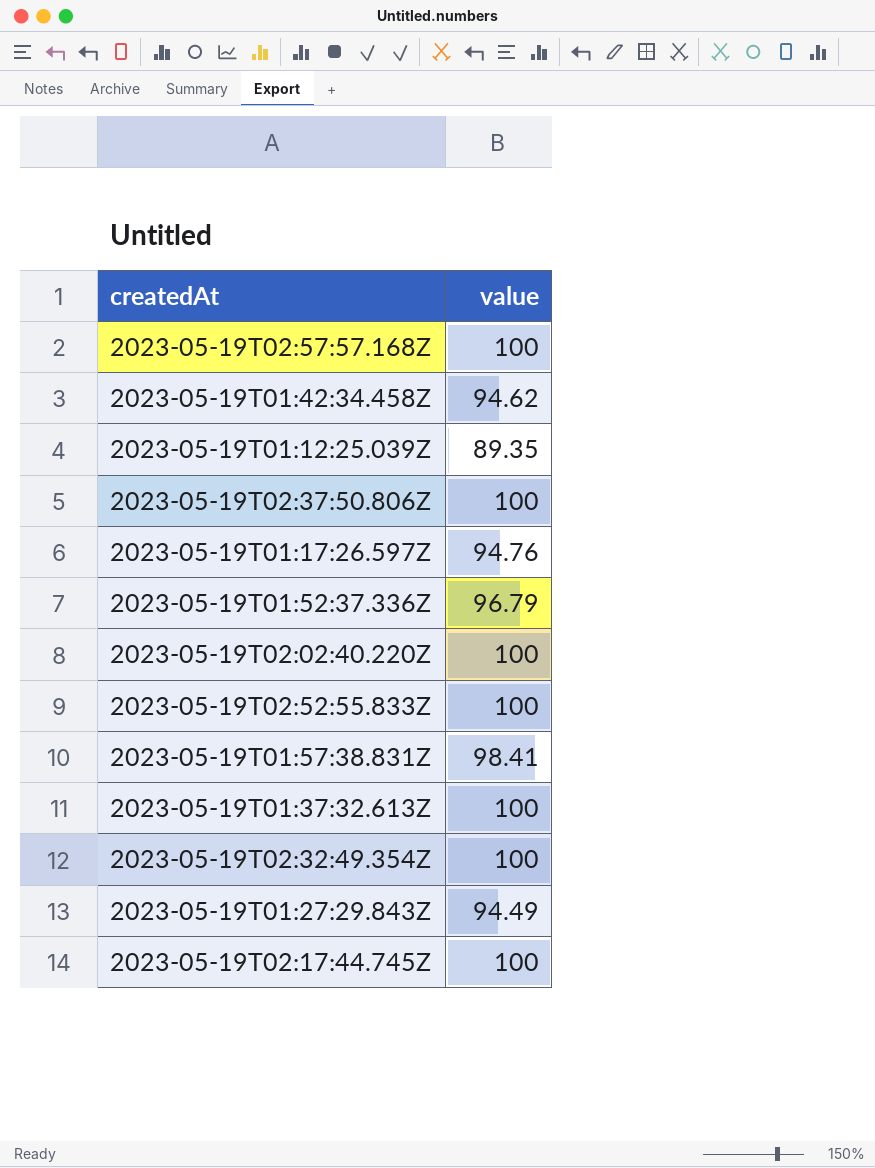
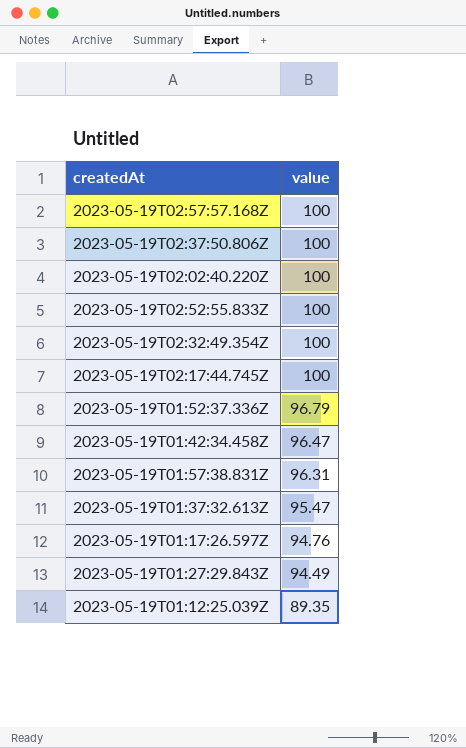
row order: none -> value descending
2023-05-19T01:42:34.458Z | value: 94.62 -> 96.47
2023-05-19T01:57:38.831Z | value: 98.41 -> 96.31
2023-05-19T01:37:32.613Z | value: 100 -> 95.47

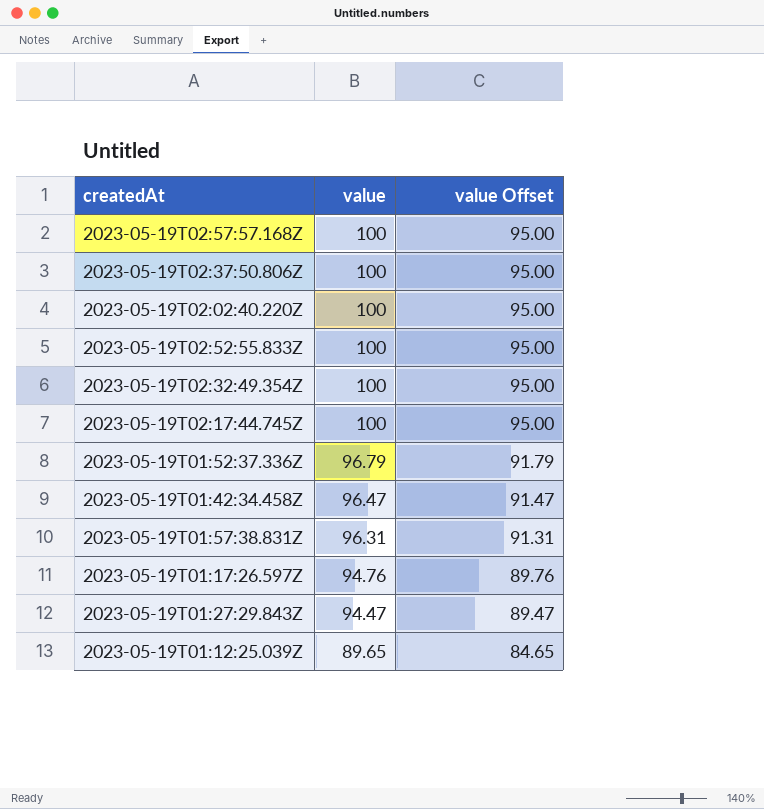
column value Offset | formula: none -> [value] - 5
row 2023-05-19T01:37:32.613Z: 95.47 -> none
2023-05-19T01:27:29.843Z | value: 94.49 -> 94.47
2023-05-19T01:12:25.039Z | value: 89.35 -> 89.65

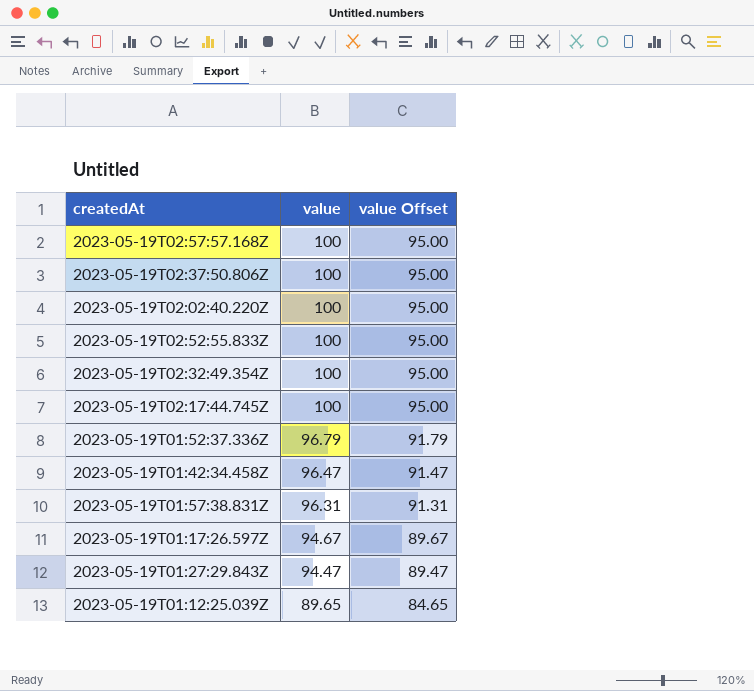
2023-05-19T01:17:26.597Z | value: 94.76 -> 94.67
2023-05-19T01:17:26.597Z | value Offset: 89.76 -> 89.67

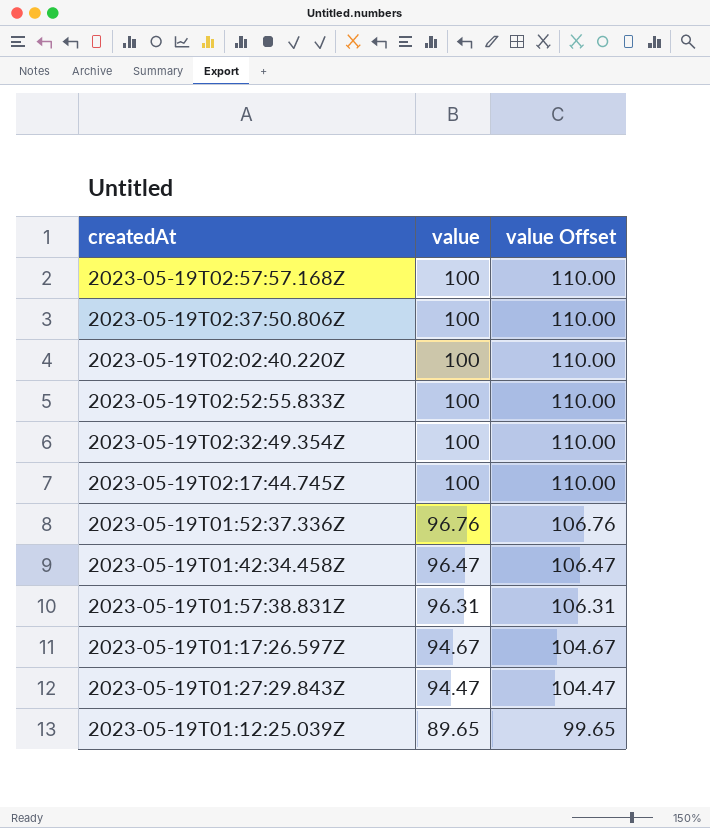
column value Offset | formula: [value] - 5 -> [value] + 10
2023-05-19T01:52:37.336Z | value: 96.79 -> 96.76

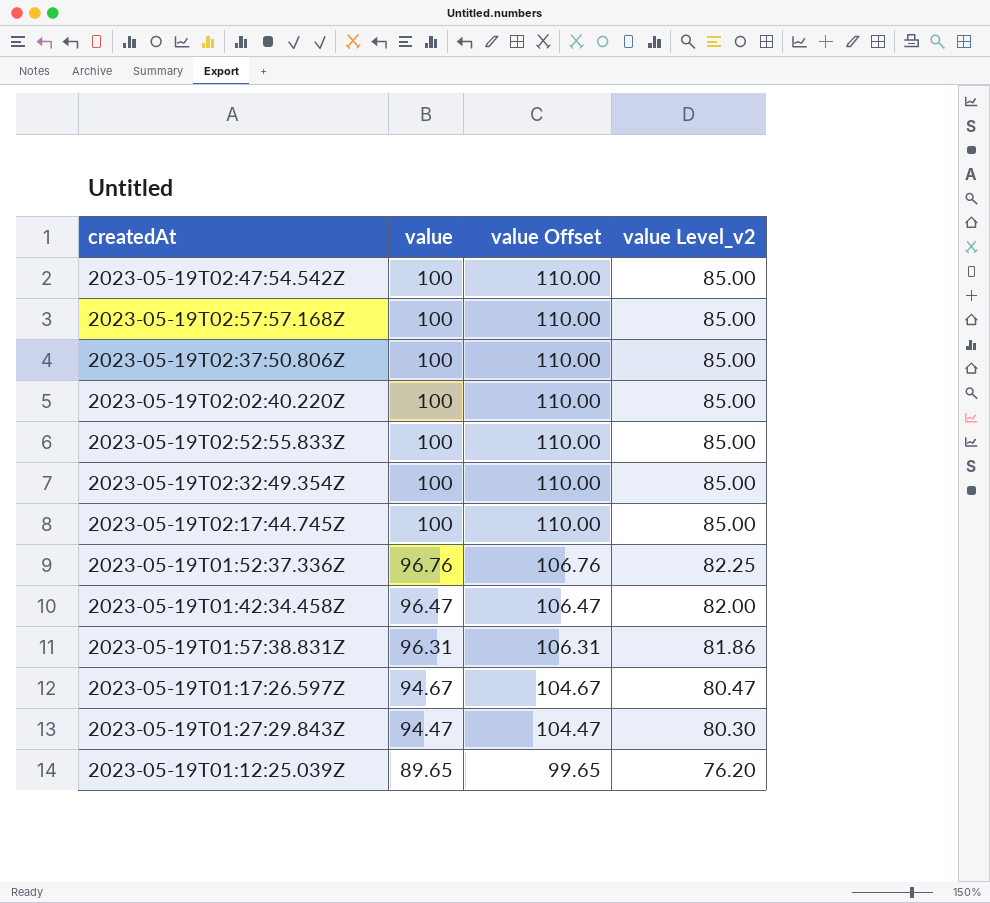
column value Level_v2 | formula: none -> [value] * 0.85
row 2023-05-19T02:47:54.542Z: none -> 100 | 110.00 | 85.00

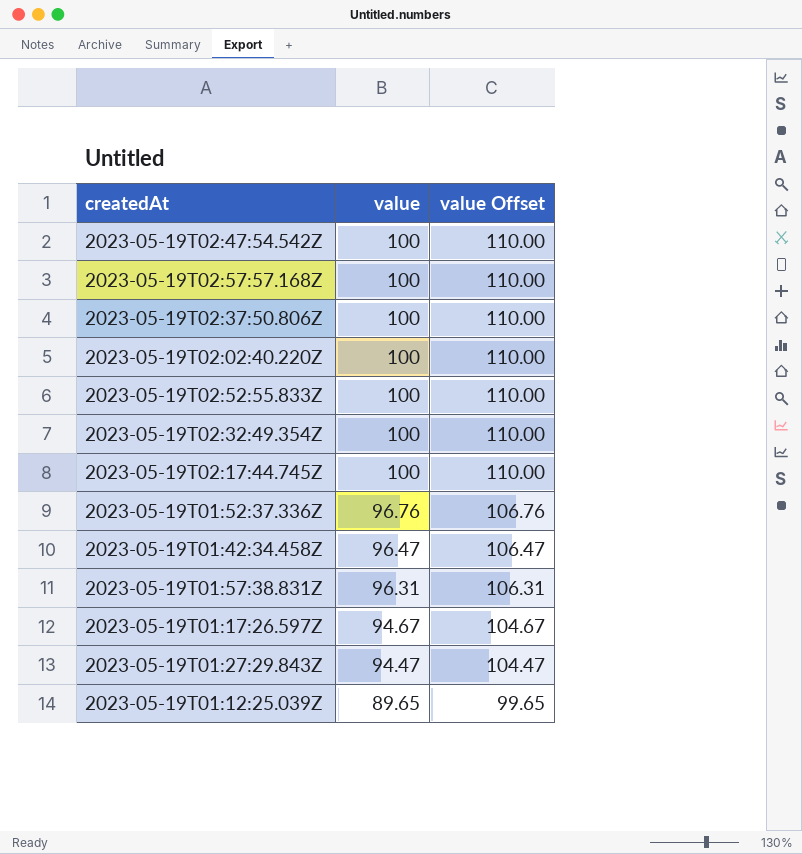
column value Level_v2 | formula: [value] * 0.85 -> none

